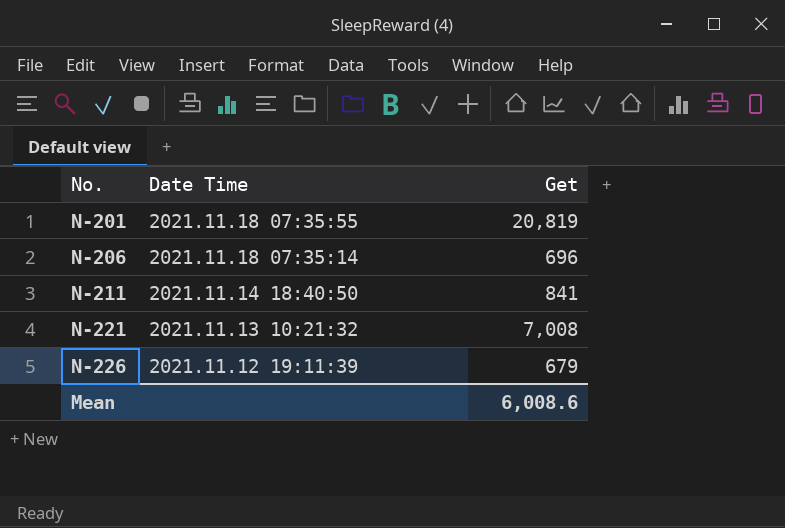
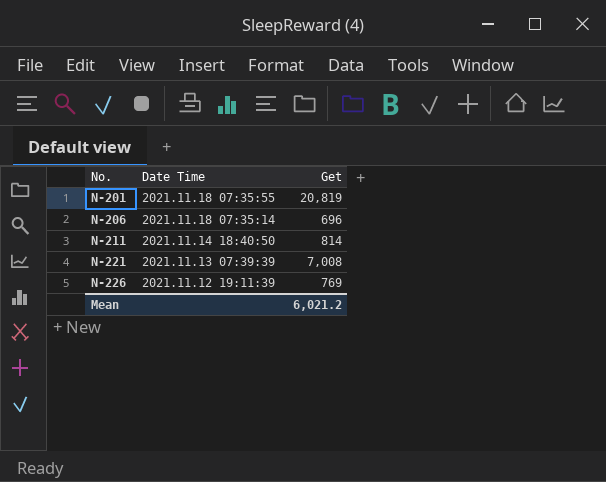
N-211 | Get: 841 -> 814
N-221 | Date Time: 2021.11.13 10:21:32 -> 2021.11.13 07:39:39
N-226 | Get: 679 -> 769
Mean | Get: 6,008.6 -> 6,021.2

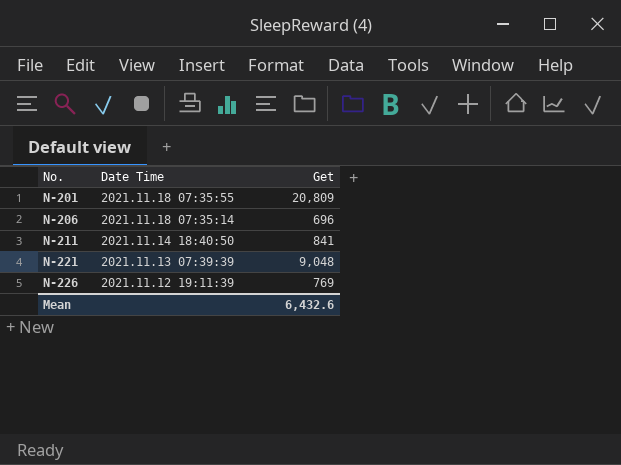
N-201 | Get: 20,819 -> 20,809
N-211 | Get: 814 -> 841
N-221 | Get: 7,008 -> 9,048
Mean | Get: 6,021.2 -> 6,432.6

